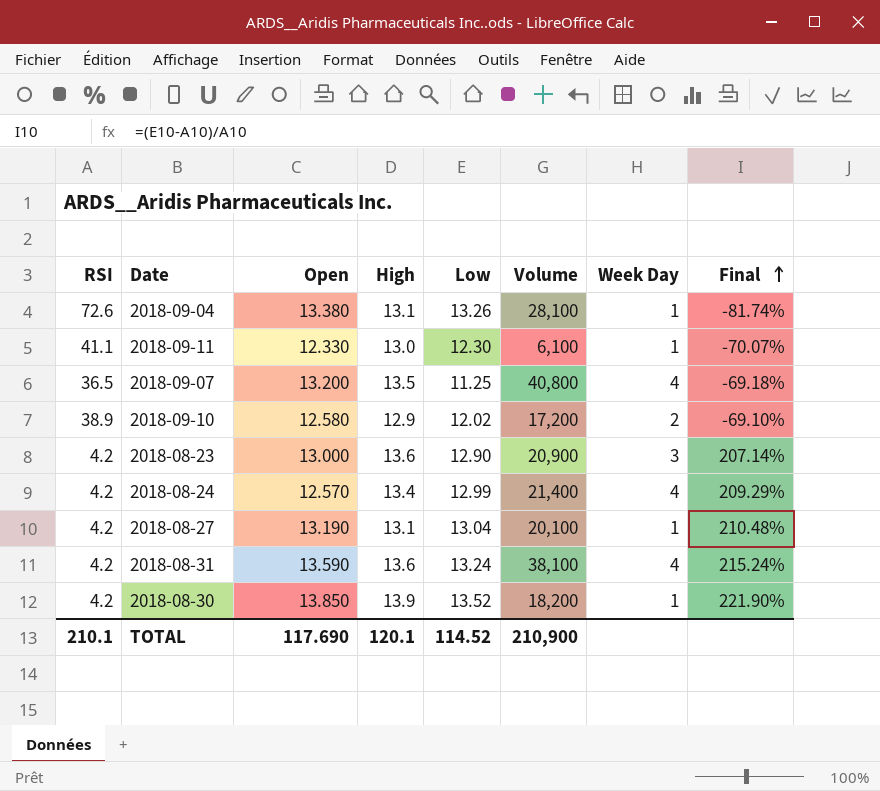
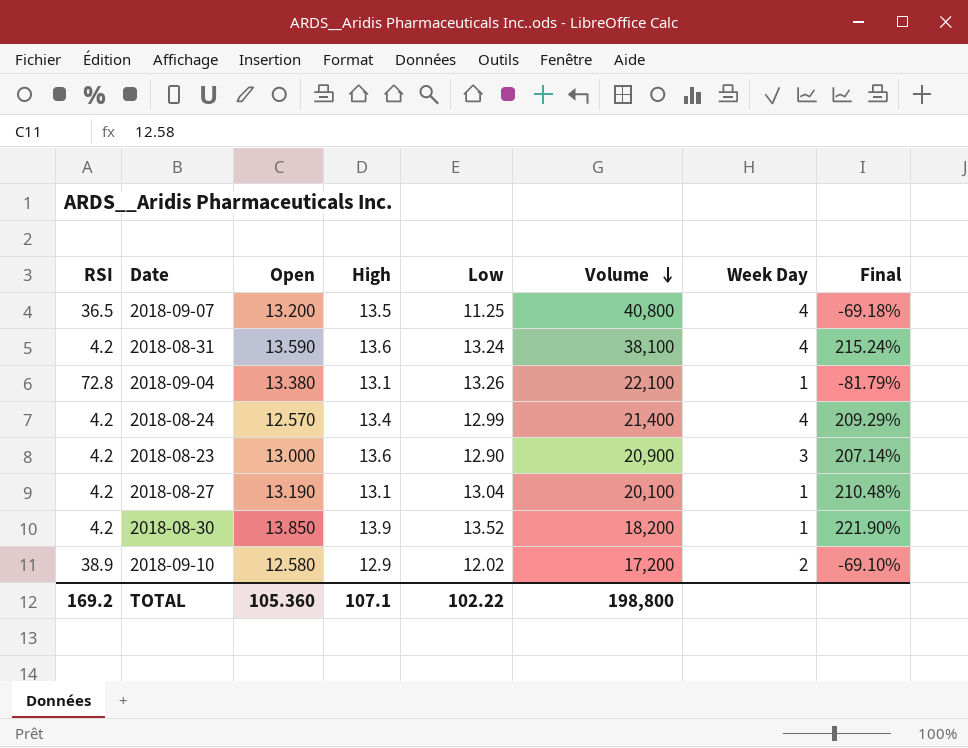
row order: Final ascending -> Volume descending
row 2018-09-11: 41.1 | 12.330 | 13.0 | 12.30 | 6,100 | 1 | -70.07% -> none
2018-09-04 | RSI: 72.6 -> 72.8
2018-09-04 | Volume: 28,100 -> 22,100
2018-09-04 | Final: -81.74% -> -81.79%
TOTAL | RSI: 210.1 -> 169.2
TOTAL | Open: 117.690 -> 105.360
TOTAL | High: 120.1 -> 107.1
TOTAL | Low: 114.52 -> 102.22
TOTAL | Volume: 210,900 -> 198,800

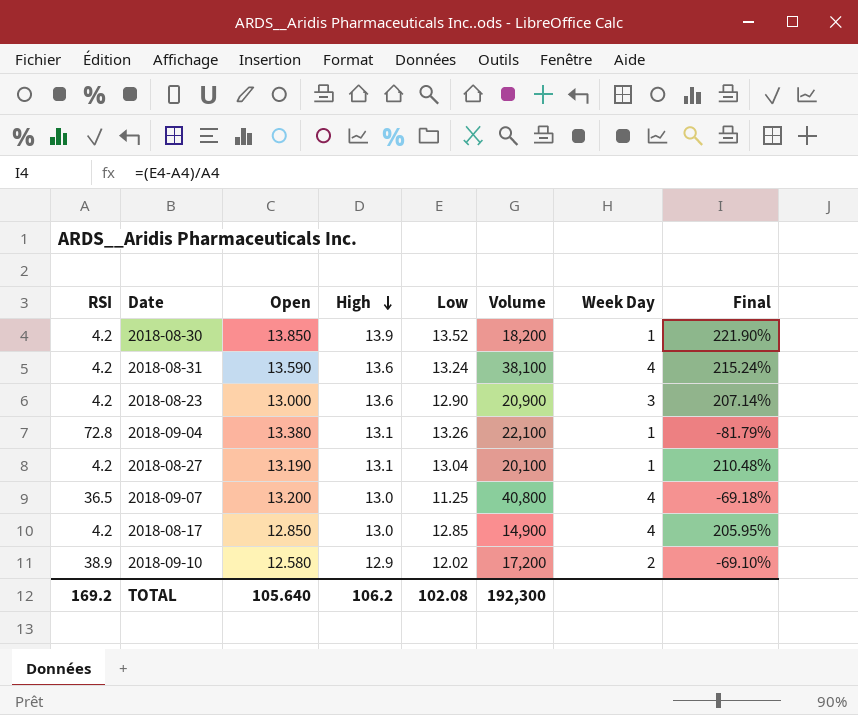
row order: Volume descending -> High descending
row 2018-08-24: 4.2 | 12.570 | 13.4 | 12.99 | 21,400 | 4 | 209.29% -> none
2018-09-07 | High: 13.5 -> 13.0
row 2018-08-17: none -> 4.2 | 12.850 | 13.0 | 12.85 | 14,900 | 4 | 205.95%
TOTAL | Open: 105.360 -> 105.640
TOTAL | High: 107.1 -> 106.2
TOTAL | Low: 102.22 -> 102.08
TOTAL | Volume: 198,800 -> 192,300

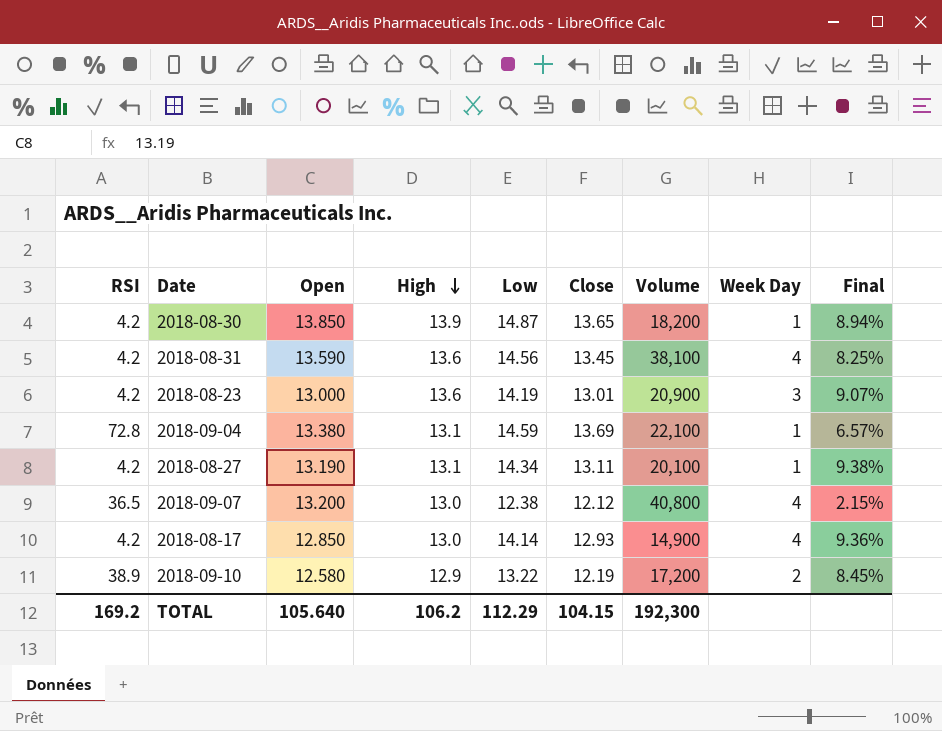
column Close | position: none -> 6
column Final | formula: ([Low] - [RSI]) / [RSI] -> ([Low] - [Close]) / [Close]
2018-08-30 | Low: 13.52 -> 14.87
2018-08-31 | Low: 13.24 -> 14.56
2018-08-23 | Low: 12.90 -> 14.19
2018-09-04 | Low: 13.26 -> 14.59
2018-08-27 | Low: 13.04 -> 14.34
2018-09-07 | Low: 11.25 -> 12.38
2018-08-17 | Low: 12.85 -> 14.14
2018-09-10 | Low: 12.02 -> 13.22
TOTAL | Low: 102.08 -> 112.29

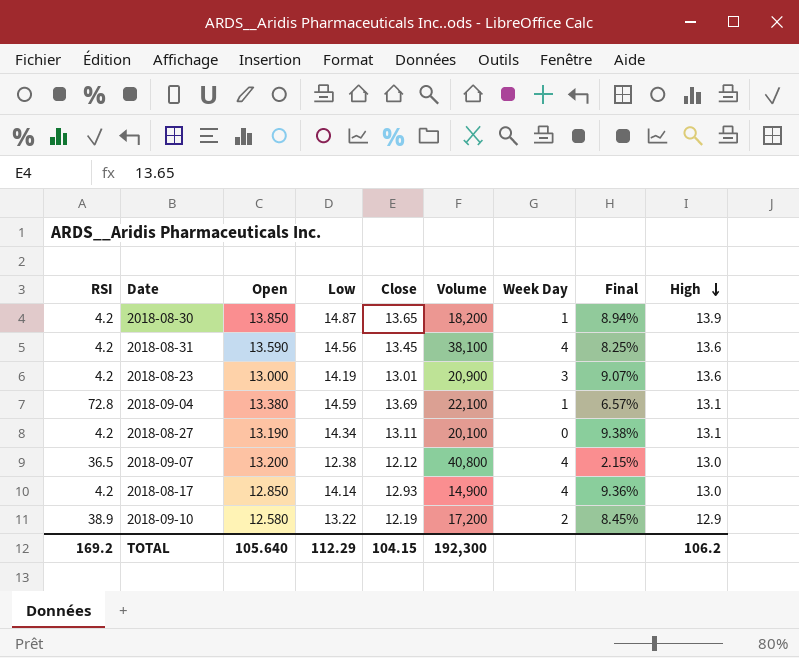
column High | position: 4 -> 9
2018-08-27 | Week Day: 1 -> 0

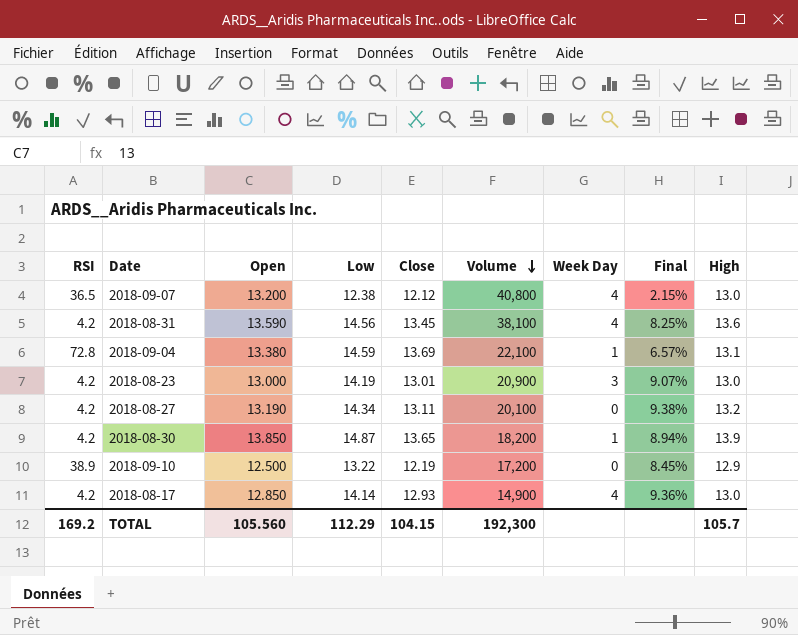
row order: High descending -> Volume descending
2018-08-23 | High: 13.6 -> 13.0
2018-08-27 | High: 13.1 -> 13.2
2018-09-10 | Open: 12.580 -> 12.500
2018-09-10 | Week Day: 2 -> 0
TOTAL | Open: 105.640 -> 105.560
TOTAL | High: 106.2 -> 105.7

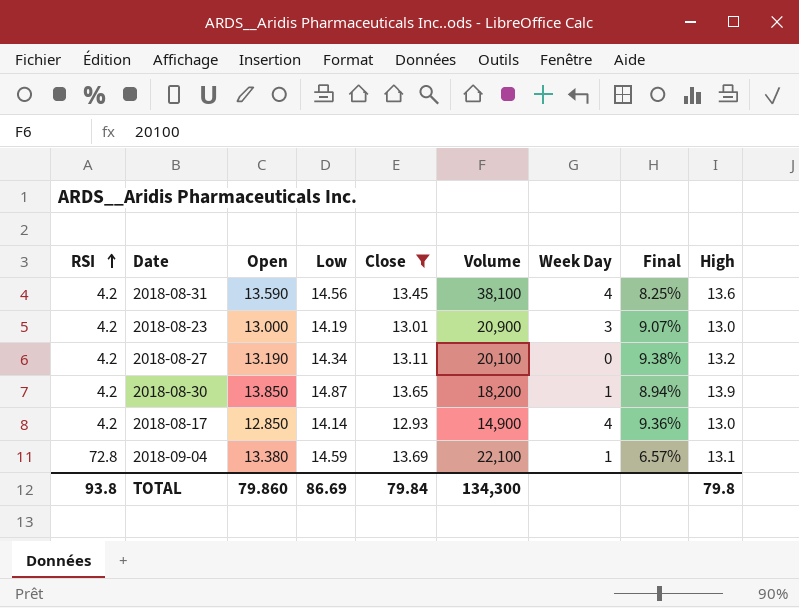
filter: none -> Close >= 12.93
row order: Volume descending -> RSI ascending
TOTAL | RSI: 169.2 -> 93.8
TOTAL | Open: 105.560 -> 79.860
TOTAL | Low: 112.29 -> 86.69
TOTAL | Close: 104.15 -> 79.84
TOTAL | Volume: 192,300 -> 134,300
TOTAL | High: 105.7 -> 79.8

